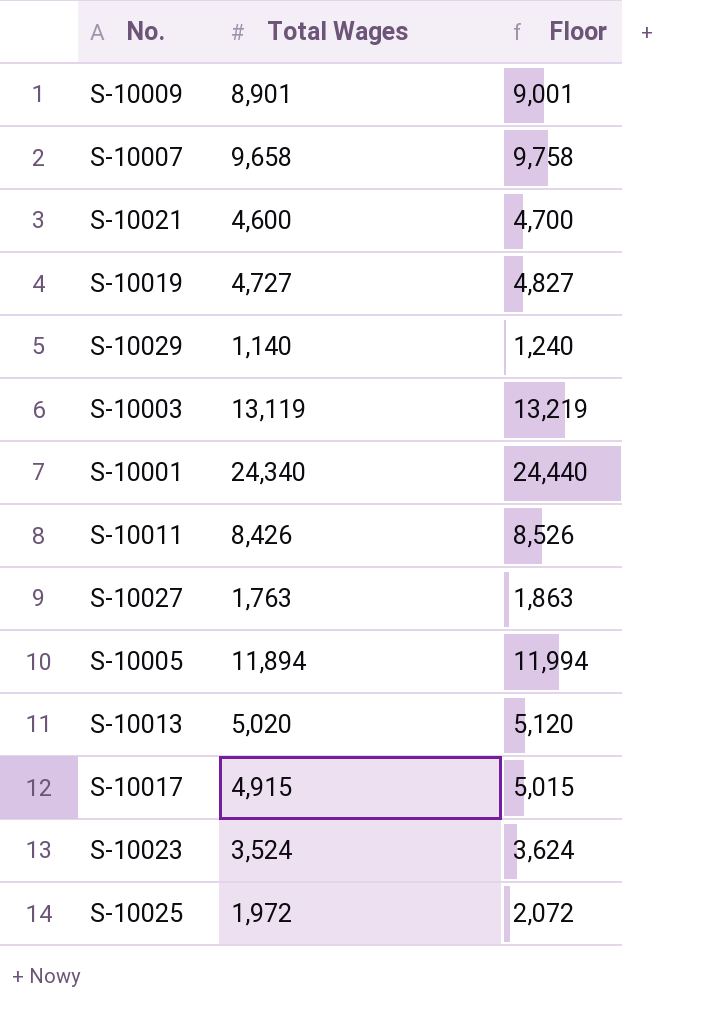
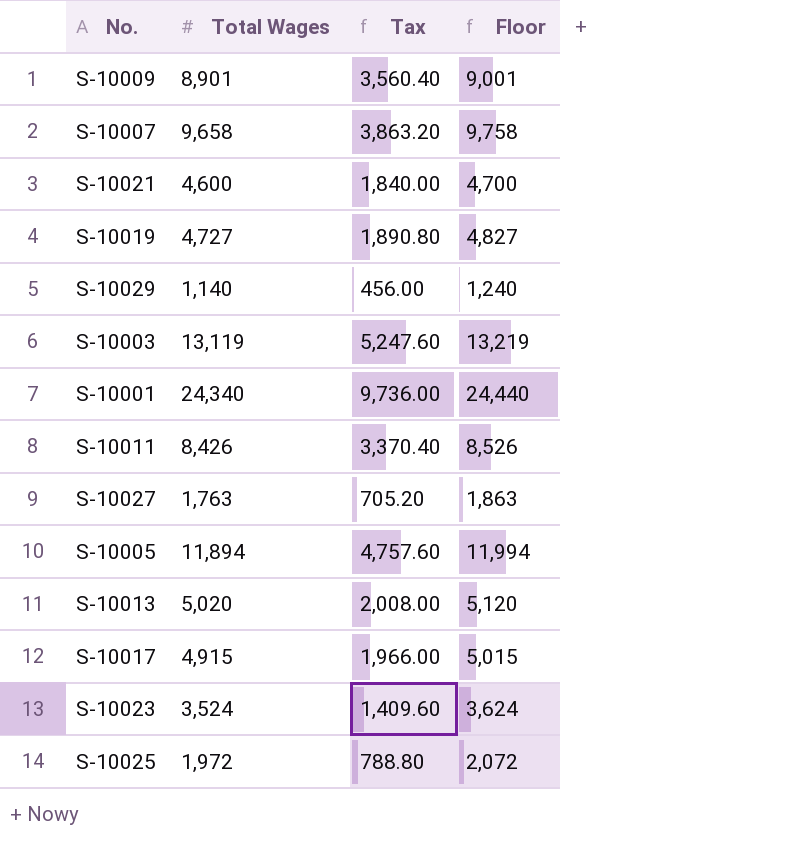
column Tax | formula: none -> [Total Wages] * 0.4

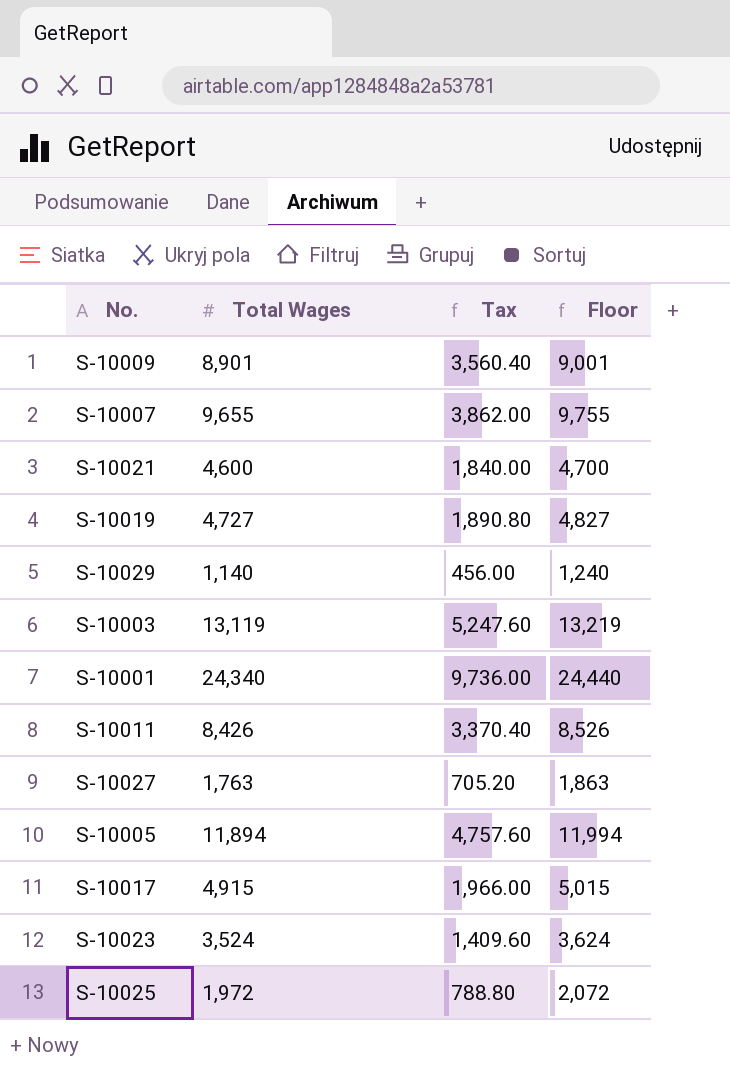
row S-10013: 5,020 | 2,008.00 | 5,120 -> none
S-10007 | Total Wages: 9,658 -> 9,655
S-10007 | Tax: 3,863.20 -> 3,862.00
S-10007 | Floor: 9,758 -> 9,755

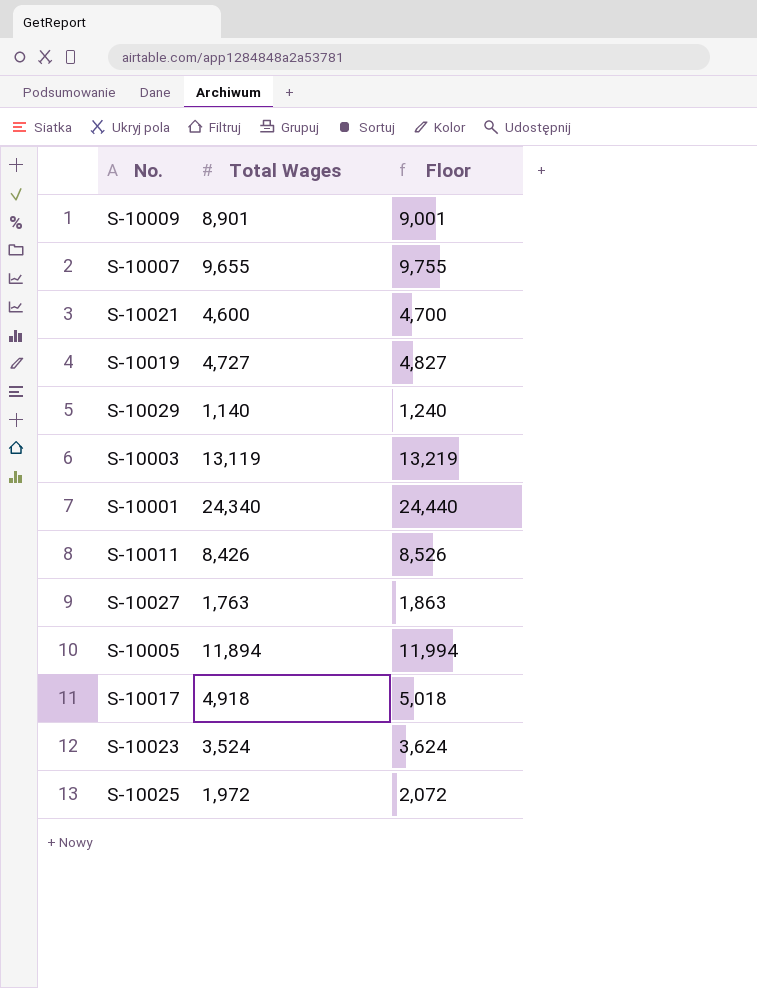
column Tax | formula: [Total Wages] * 0.4 -> none
S-10017 | Total Wages: 4,915 -> 4,918
S-10017 | Floor: 5,015 -> 5,018

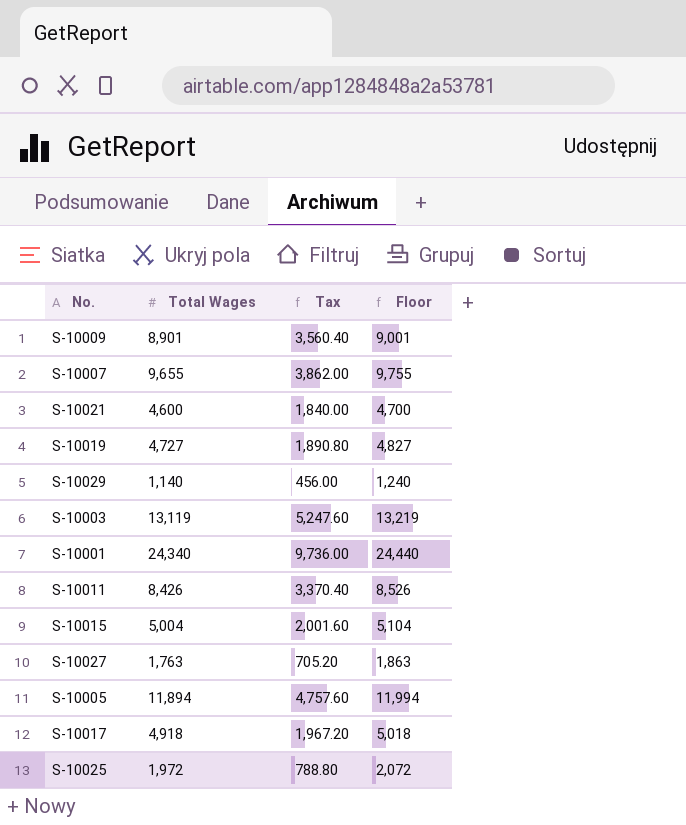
column Tax | formula: none -> [Total Wages] * 0.4
row S-10023: 3,524 | 3,624 -> none
row S-10015: none -> 5,004 | 2,001.60 | 5,104

